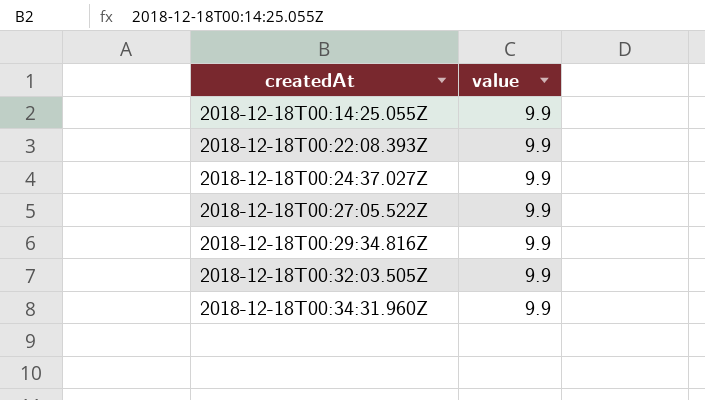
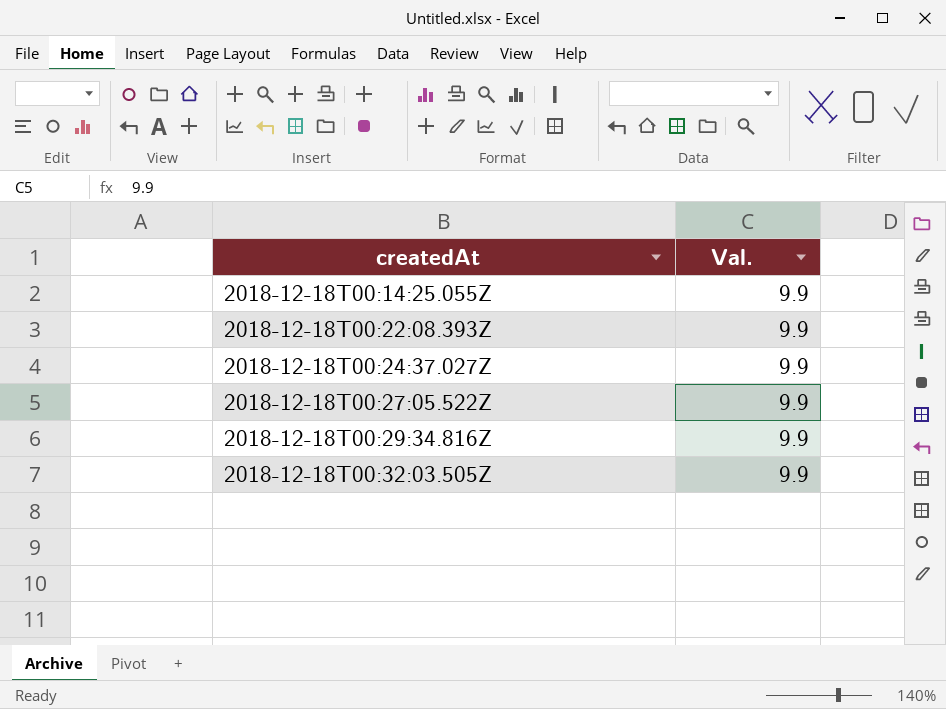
column name: value -> Val.
row 2018-12-18T00:34:31.960Z: 9.9 -> none

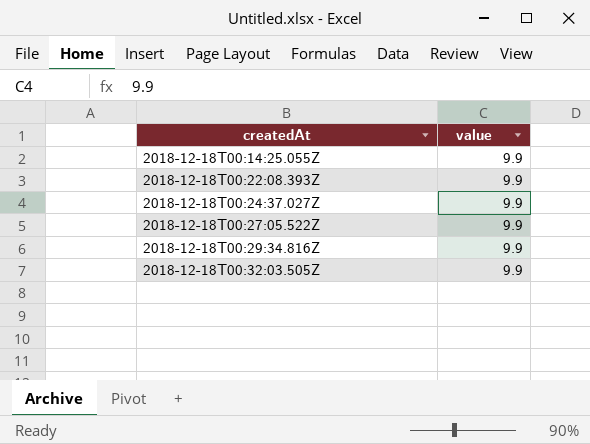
column name: Val. -> value

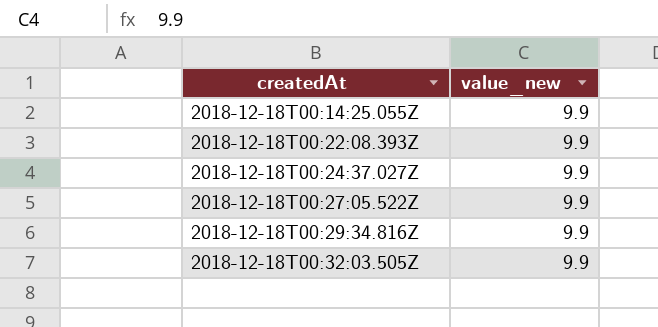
column name: value -> value_new

